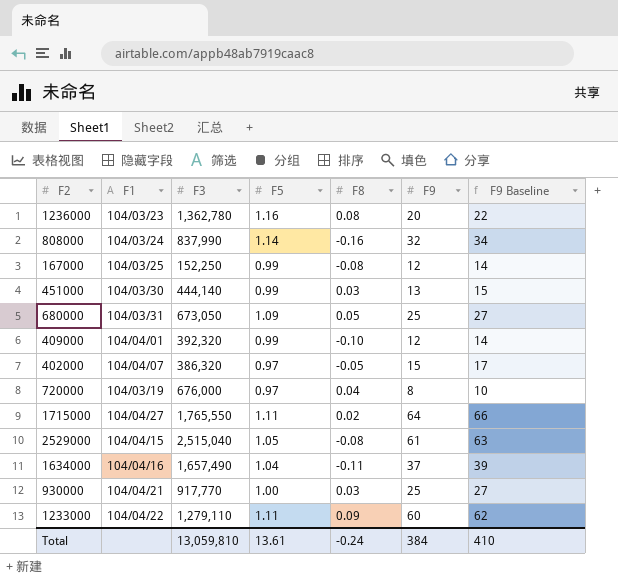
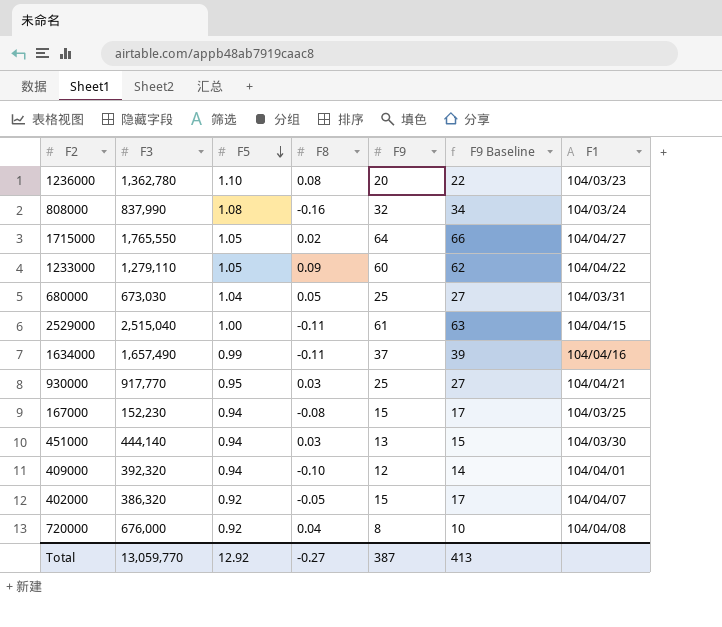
row order: none -> F5 descending
column F1 | position: 2 -> 7
1236000 | F5: 1.16 -> 1.10
808000 | F5: 1.14 -> 1.08
1715000 | F5: 1.11 -> 1.05
1233000 | F5: 1.11 -> 1.05
680000 | F3: 673,050 -> 673,030
680000 | F5: 1.09 -> 1.04
2529000 | F5: 1.05 -> 1.00
2529000 | F8: -0.08 -> -0.11
1634000 | F5: 1.04 -> 0.99
930000 | F5: 1.00 -> 0.95
167000 | F3: 152,250 -> 152,230
167000 | F5: 0.99 -> 0.94
167000 | F9: 12 -> 15
167000 | F9 Baseline: 14 -> 17
451000 | F5: 0.99 -> 0.94
409000 | F5: 0.99 -> 0.94
402000 | F5: 0.97 -> 0.92
720000 | F5: 0.97 -> 0.92
720000 | F1: 104/03/19 -> 104/04/08
Total | F3: 13,059,810 -> 13,059,770
Total | F5: 13.61 -> 12.92
Total | F8: -0.24 -> -0.27
Total | F9: 384 -> 387
Total | F9 Baseline: 410 -> 413

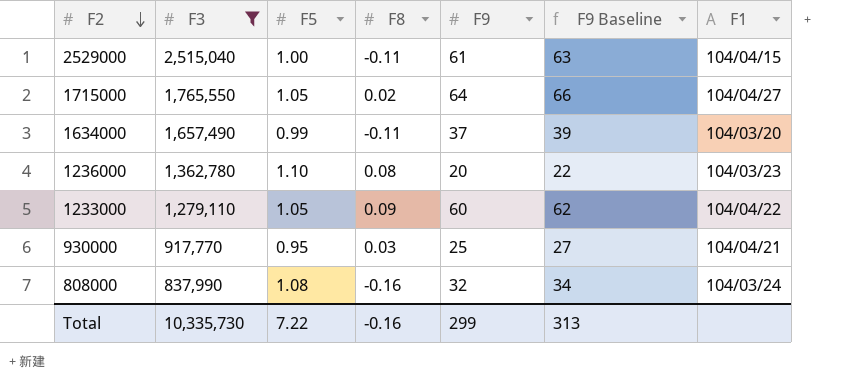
filter: none -> F3 >= 837,990
row order: F5 descending -> F2 descending
1634000 | F1: 104/04/16 -> 104/03/20
Total | F3: 13,059,770 -> 10,335,730
Total | F5: 12.92 -> 7.22
Total | F8: -0.27 -> -0.16
Total | F9: 387 -> 299
Total | F9 Baseline: 413 -> 313

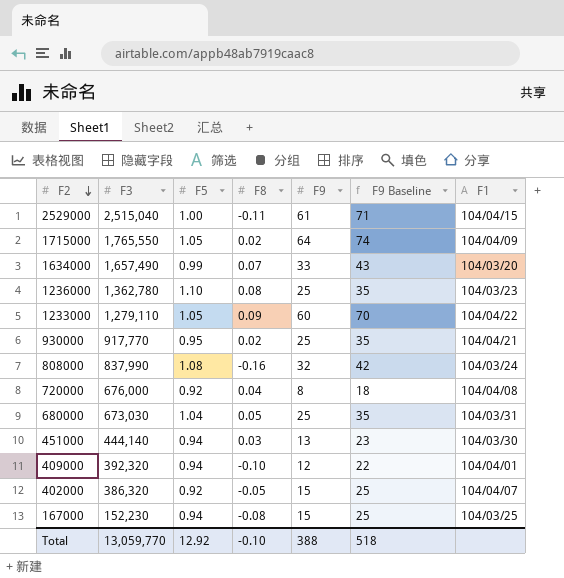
filter: F3 >= 837,990 -> none
column F9 Baseline | formula: [F9] + 2 -> [F9] + 10
1715000 | F1: 104/04/27 -> 104/04/09
1634000 | F8: -0.11 -> 0.07
1634000 | F9: 37 -> 33
1236000 | F9: 20 -> 25
930000 | F8: 0.03 -> 0.02
Total | F3: 10,335,730 -> 13,059,770
Total | F5: 7.22 -> 12.92
Total | F8: -0.16 -> -0.10
Total | F9: 299 -> 388
Total | F9 Baseline: 313 -> 518

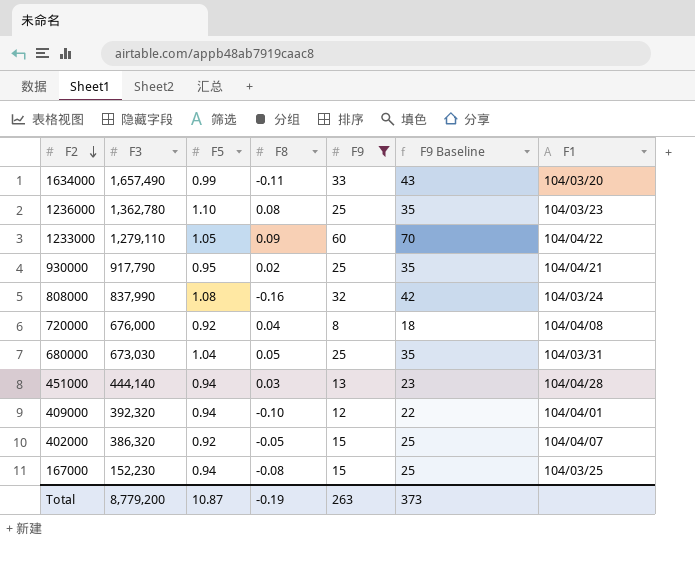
filter: none -> F9 <= 60
1634000 | F8: 0.07 -> -0.11
930000 | F3: 917,770 -> 917,790
451000 | F1: 104/03/30 -> 104/04/28
Total | F3: 13,059,770 -> 8,779,200
Total | F5: 12.92 -> 10.87
Total | F8: -0.10 -> -0.19
Total | F9: 388 -> 263
Total | F9 Baseline: 518 -> 373

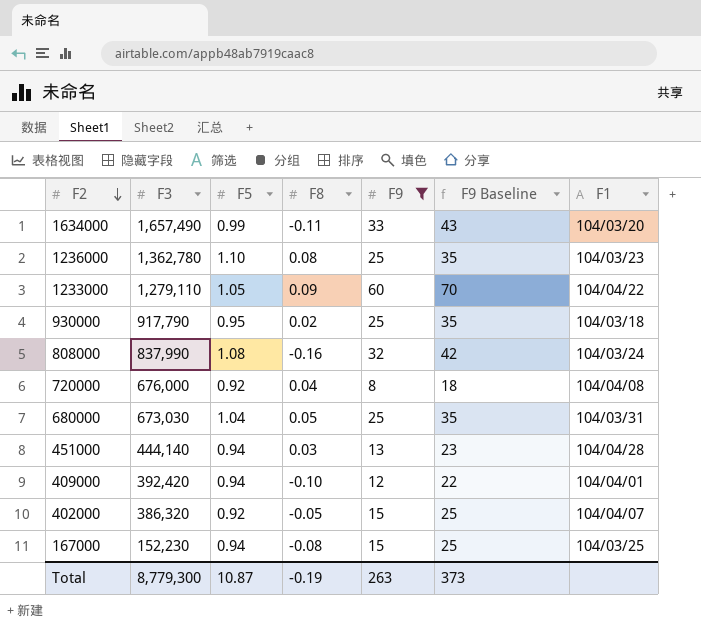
930000 | F1: 104/04/21 -> 104/03/18
409000 | F3: 392,320 -> 392,420
Total | F3: 8,779,200 -> 8,779,300

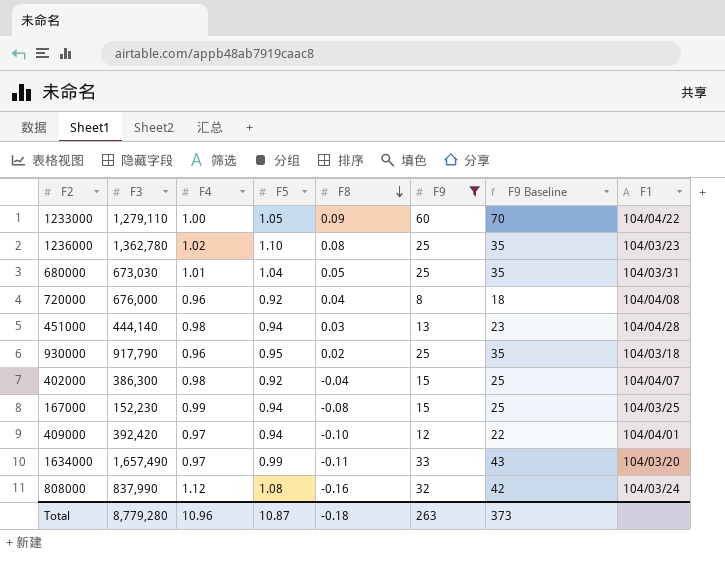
row order: F2 descending -> F8 descending
column F4 | position: none -> 3
402000 | F3: 386,320 -> 386,300
402000 | F8: -0.05 -> -0.04
Total | F3: 8,779,300 -> 8,779,280
Total | F8: -0.19 -> -0.18

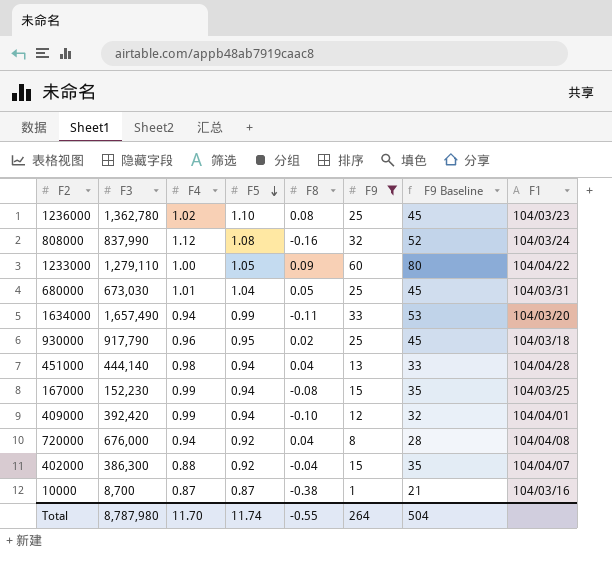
row order: F8 descending -> F5 descending
column F9 Baseline | formula: [F9] + 10 -> [F9] + 20
1634000 | F4: 0.97 -> 0.94
451000 | F8: 0.03 -> 0.04
409000 | F4: 0.97 -> 0.99
720000 | F4: 0.96 -> 0.94
402000 | F4: 0.98 -> 0.88
row 10000: none -> 8,700 | 0.87 | 0.87 | -0.38 | 1 | 21 | 104/03/16
Total | F3: 8,779,280 -> 8,787,980
Total | F4: 10.96 -> 11.70
Total | F5: 10.87 -> 11.74
Total | F8: -0.18 -> -0.55
Total | F9: 263 -> 264
Total | F9 Baseline: 373 -> 504

